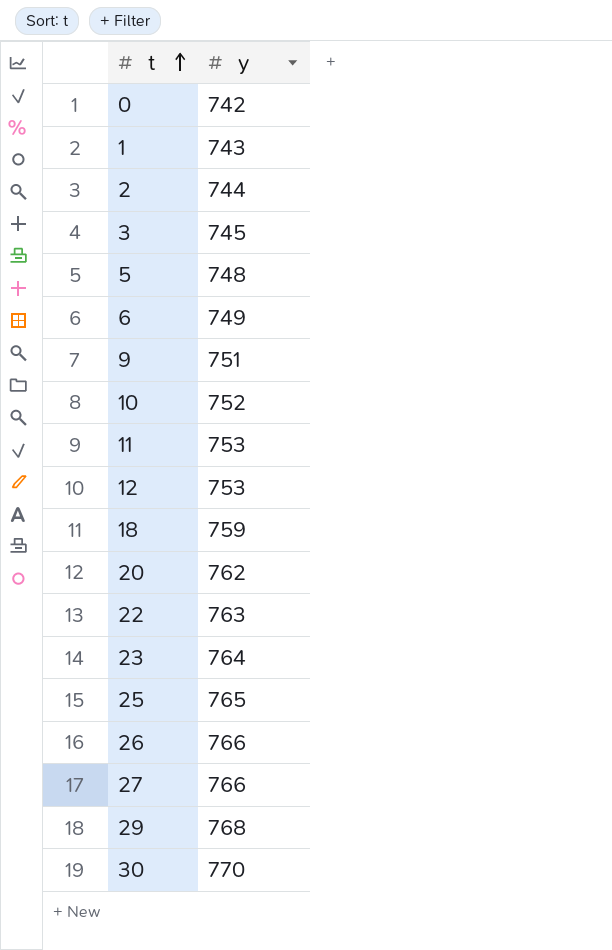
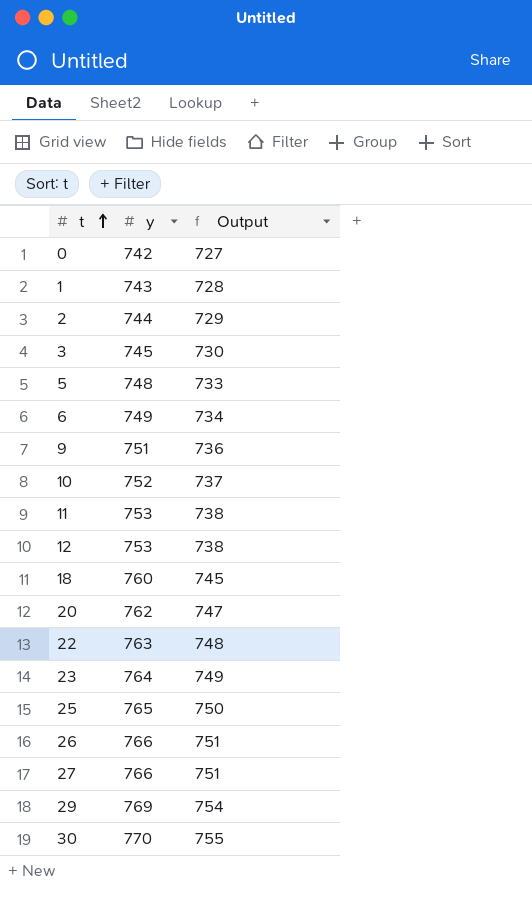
column Output | formula: none -> [y] - 15
18 | y: 759 -> 760
29 | y: 768 -> 769

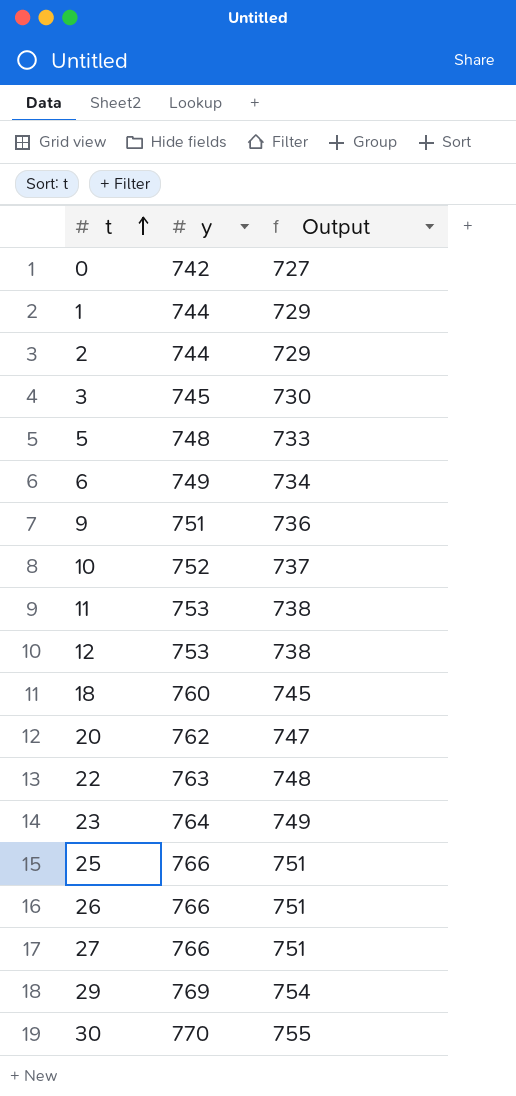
1 | y: 743 -> 744
1 | Output: 728 -> 729
25 | y: 765 -> 766
25 | Output: 750 -> 751

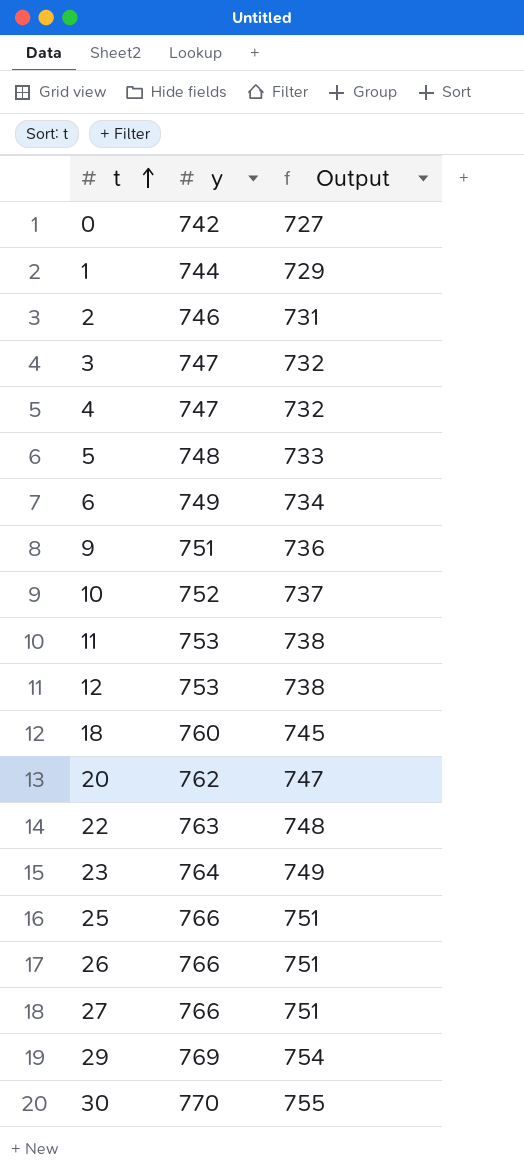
2 | y: 744 -> 746
2 | Output: 729 -> 731
3 | y: 745 -> 747
3 | Output: 730 -> 732
row 4: none -> 747 | 732

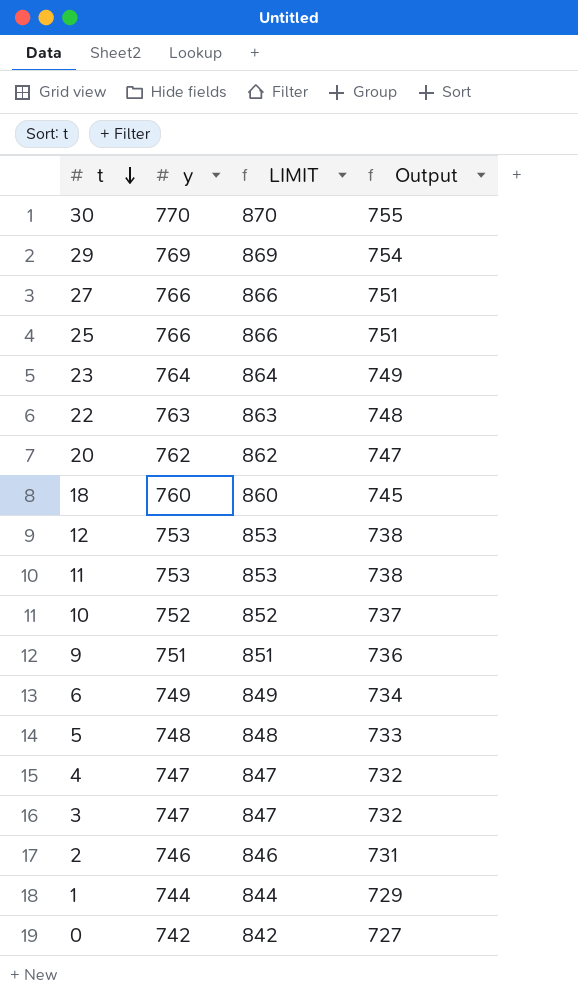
row order: t ascending -> t descending
column LIMIT | formula: none -> [y] + 100
row 26: 766 | 751 -> none

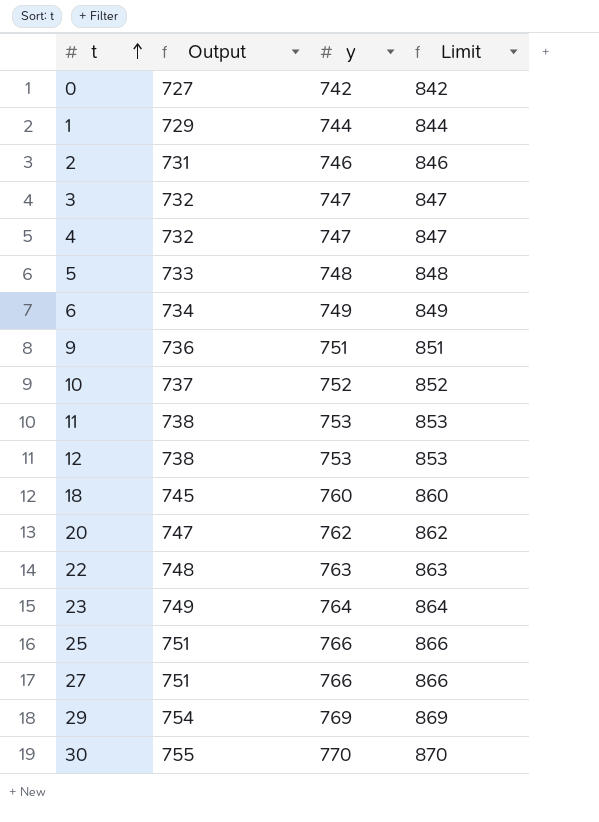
row order: t descending -> t ascending
column Output | position: 4 -> 2
column name: LIMIT -> Limit

